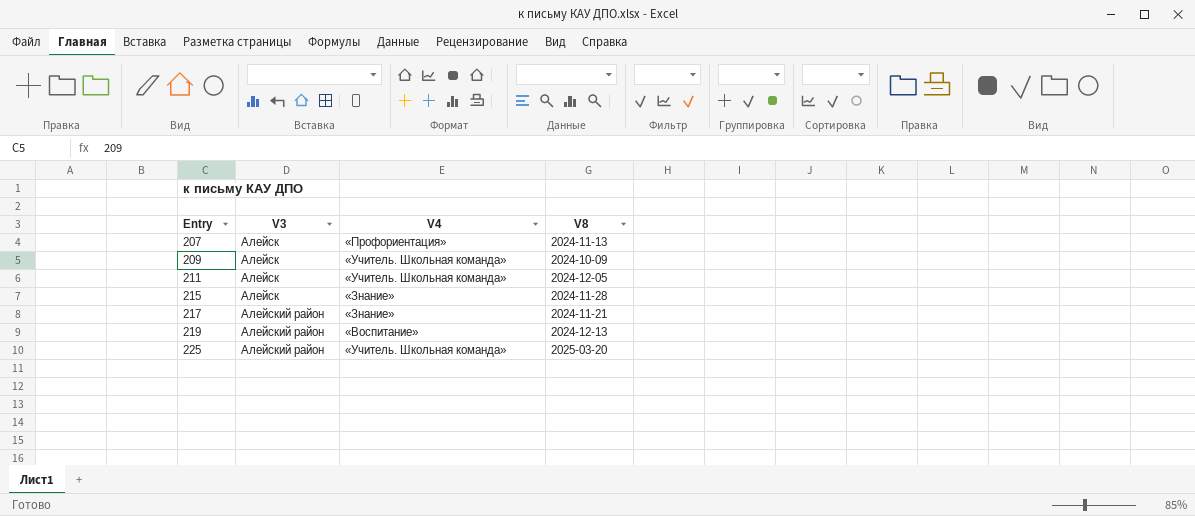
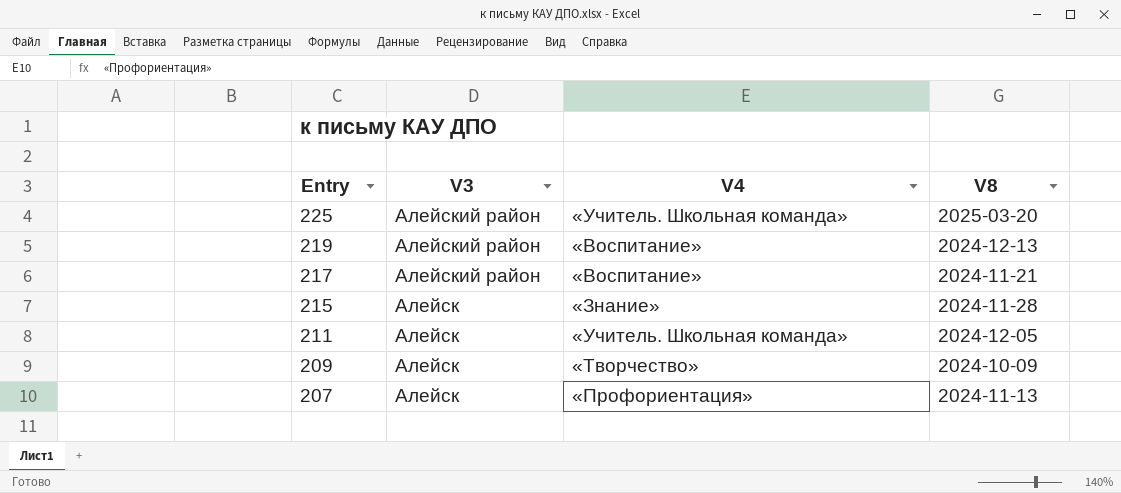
row order: Entry ascending -> Entry descending
217 | V4: «Знание» -> «Воспитание»
209 | V4: «Учитель. Школьная команда» -> «Творчество»

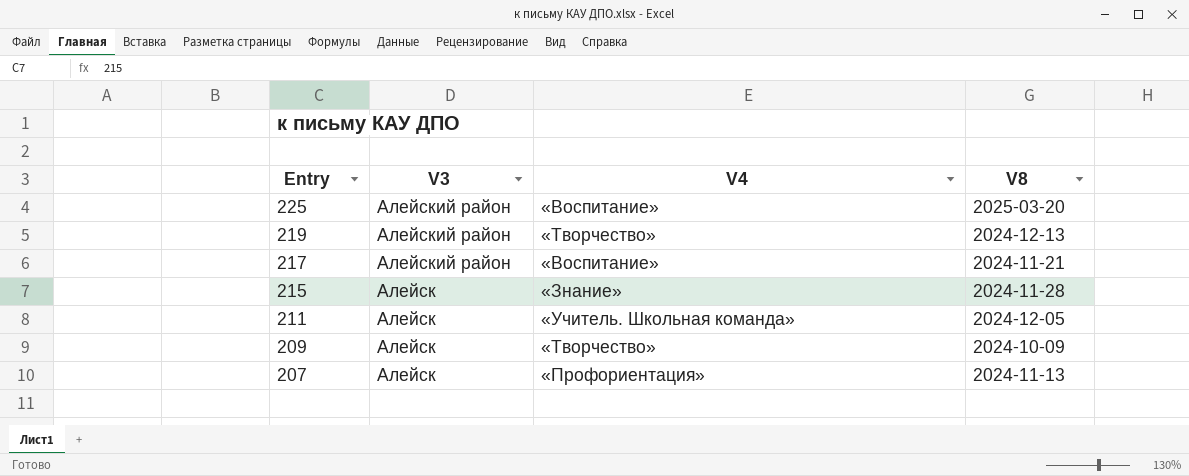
225 | V4: «Учитель. Школьная команда» -> «Воспитание»
219 | V4: «Воспитание» -> «Творчество»

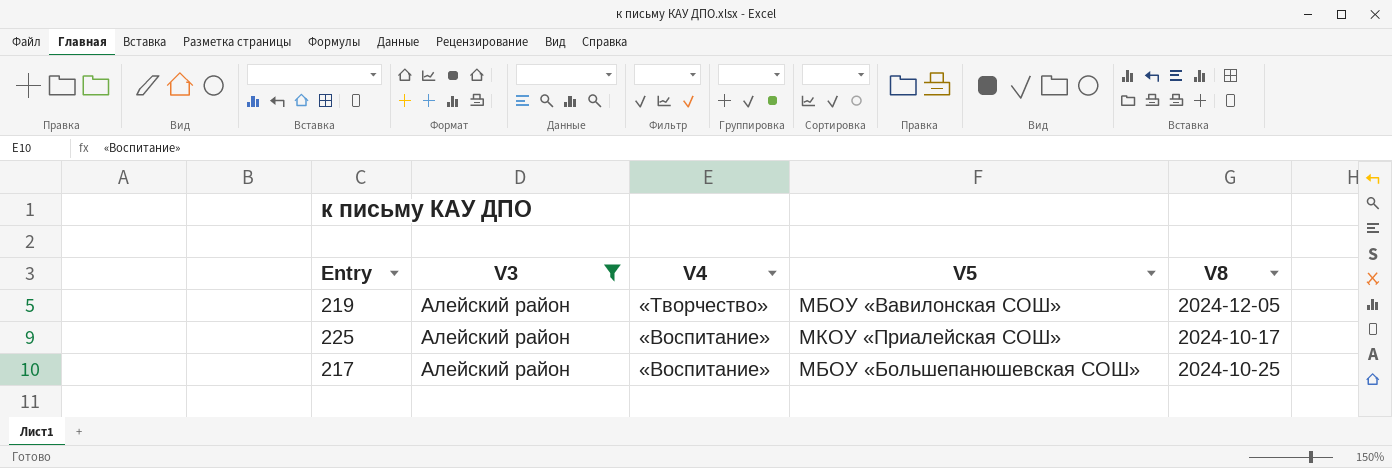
filter: none -> V3 = Алейский район
row order: Entry descending -> V4 descending
column V5 | position: none -> 4
219 | V8: 2024-12-13 -> 2024-12-05
225 | V8: 2025-03-20 -> 2024-10-17
217 | V8: 2024-11-21 -> 2024-10-25

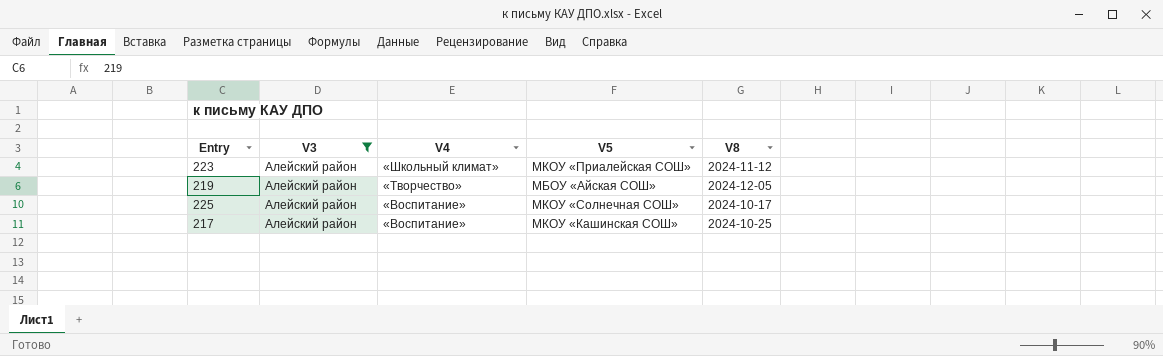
row 223: none -> Алейский район | «Школьный климат» | МКОУ «Приалейская СОШ» | 2024-11-12
219 | V5: МБОУ «Вавилонская СОШ» -> МБОУ «Айская СОШ»
225 | V5: МКОУ «Приалейская СОШ» -> МКОУ «Солнечная СОШ»
217 | V5: МБОУ «Большепанюшевская СОШ» -> МКОУ «Кашинская СОШ»

